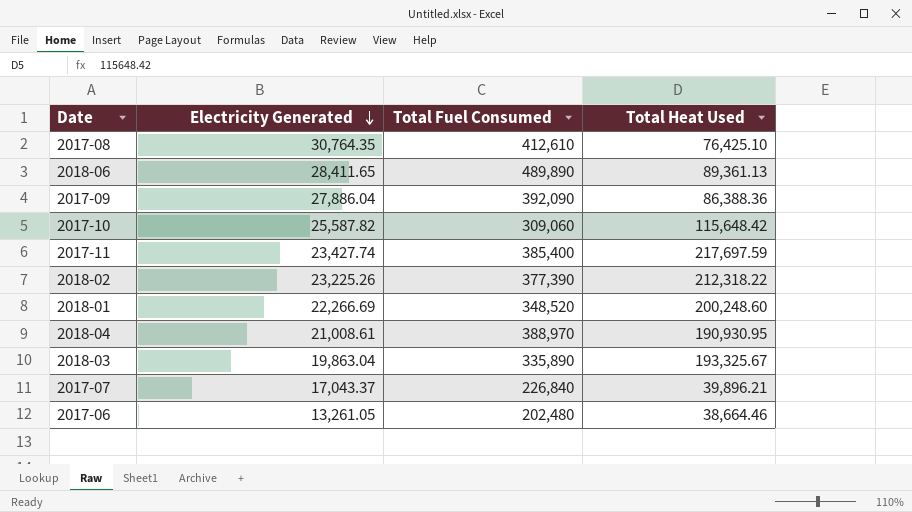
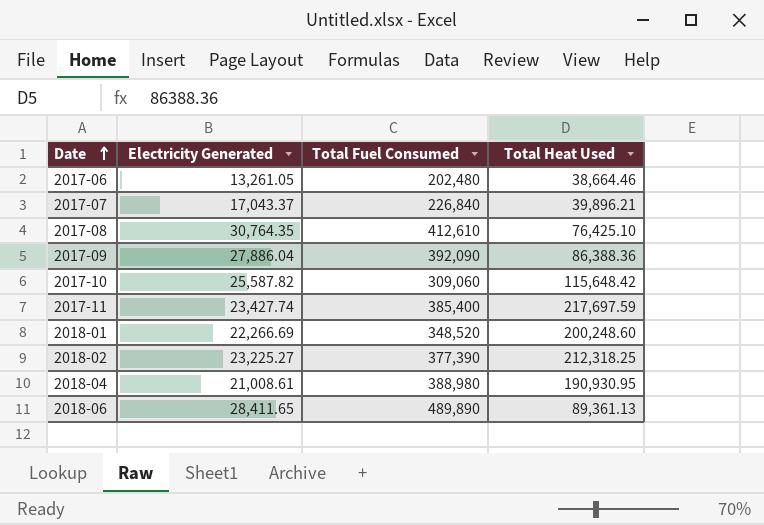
row order: Electricity Generated descending -> Date ascending
row 2018-03: 19,863.04 | 335,890 | 193,325.67 -> none
2018-02 | Electricity Generated: 23,225.26 -> 23,225.27
2018-02 | Total Heat Used: 212,318.22 -> 212,318.25
2018-04 | Total Fuel Consumed: 388,970 -> 388,980

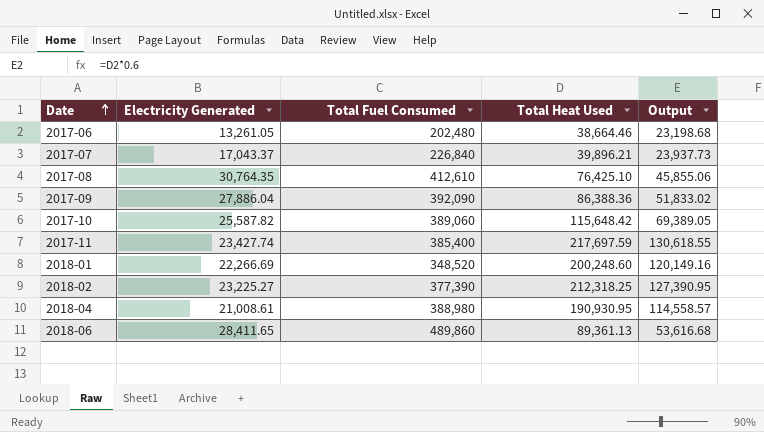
column Output | formula: none -> [Total Heat Used] * 0.6
2017-10 | Total Fuel Consumed: 309,060 -> 389,060
2018-06 | Total Fuel Consumed: 489,890 -> 489,860

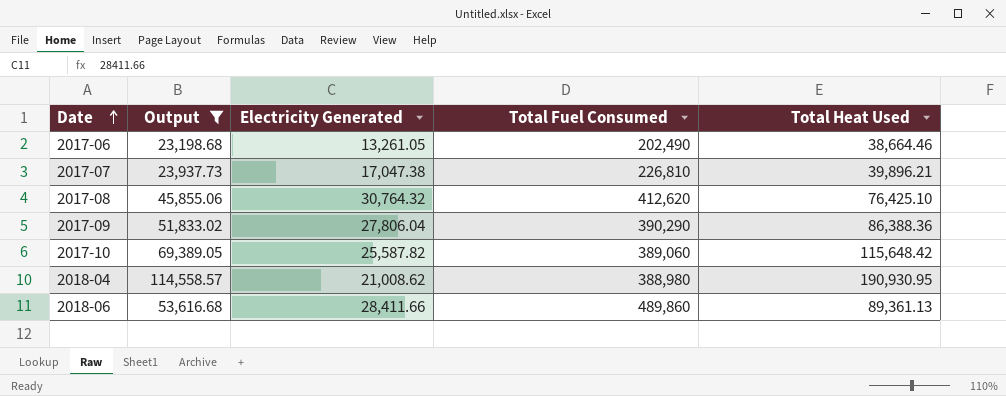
filter: none -> Output <= 114,558.57
column Output | position: 5 -> 2
2017-06 | Total Fuel Consumed: 202,480 -> 202,490
2017-07 | Electricity Generated: 17,043.37 -> 17,047.38
2017-07 | Total Fuel Consumed: 226,840 -> 226,810
2017-08 | Electricity Generated: 30,764.35 -> 30,764.32
2017-08 | Total Fuel Consumed: 412,610 -> 412,620
2017-09 | Electricity Generated: 27,886.04 -> 27,806.04
2017-09 | Total Fuel Consumed: 392,090 -> 390,290
2018-04 | Electricity Generated: 21,008.61 -> 21,008.62
2018-06 | Electricity Generated: 28,411.65 -> 28,411.66

